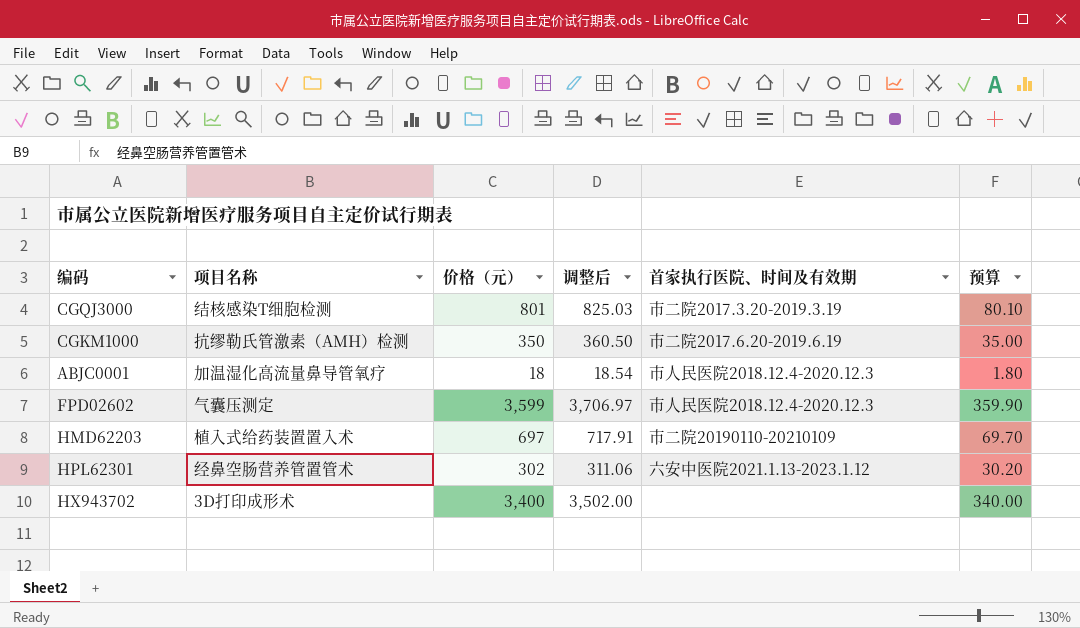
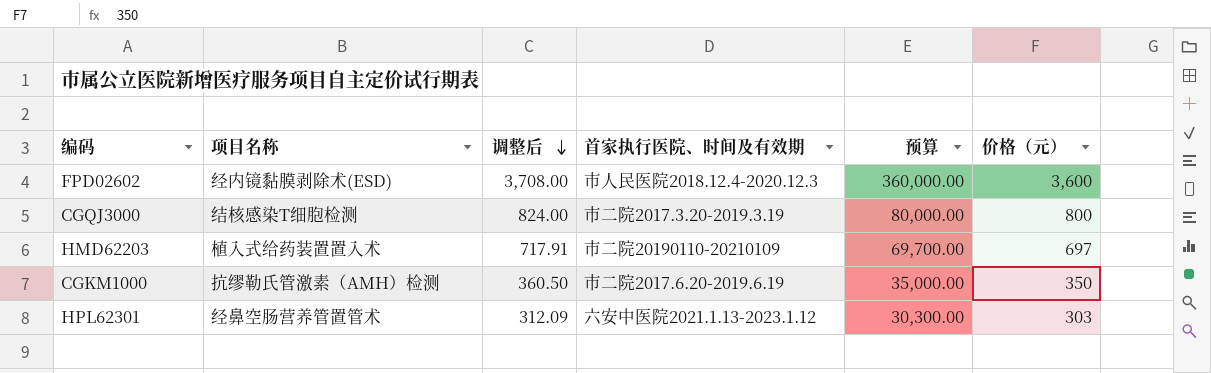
row order: none -> 调整后 descending
column 预算 | formula: [价格（元）] * 0.1 -> [价格（元）] * 100
column 价格（元） | position: 3 -> 6
row ABJC0001: 加温湿化高流量鼻导管氧疗 | 18 | 18.54 | 市人民医院2018.12.4-2020.12.3 | 1.80 -> none
row HX943702: 3D打印成形术 | 3,400 | 3,502.00 | none | 340.00 -> none
FPD02602 | 项目名称: 气囊压测定 -> 经内镜黏膜剥除术(ESD)
FPD02602 | 调整后: 3,706.97 -> 3,708.00
FPD02602 | 价格（元）: 3,599 -> 3,600
CGQJ3000 | 调整后: 825.03 -> 824.00
CGQJ3000 | 价格（元）: 801 -> 800
HPL62301 | 调整后: 311.06 -> 312.09
HPL62301 | 价格（元）: 302 -> 303

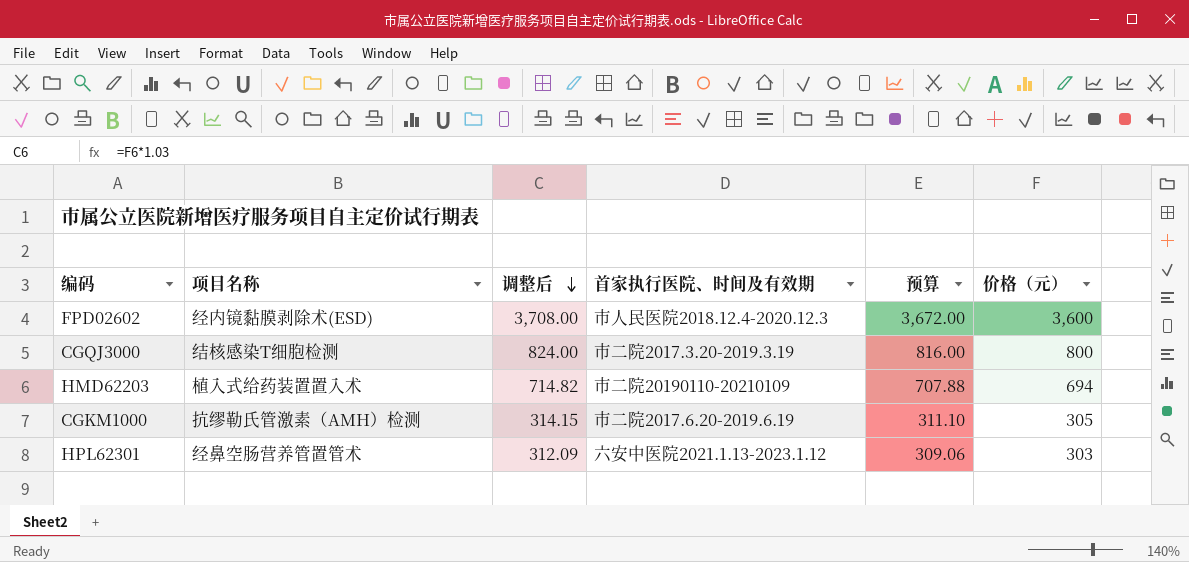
column 预算 | formula: [价格（元）] * 100 -> [价格（元）] * 1.02
HMD62203 | 调整后: 717.91 -> 714.82
HMD62203 | 价格（元）: 697 -> 694
CGKM1000 | 调整后: 360.50 -> 314.15
CGKM1000 | 价格（元）: 350 -> 305

